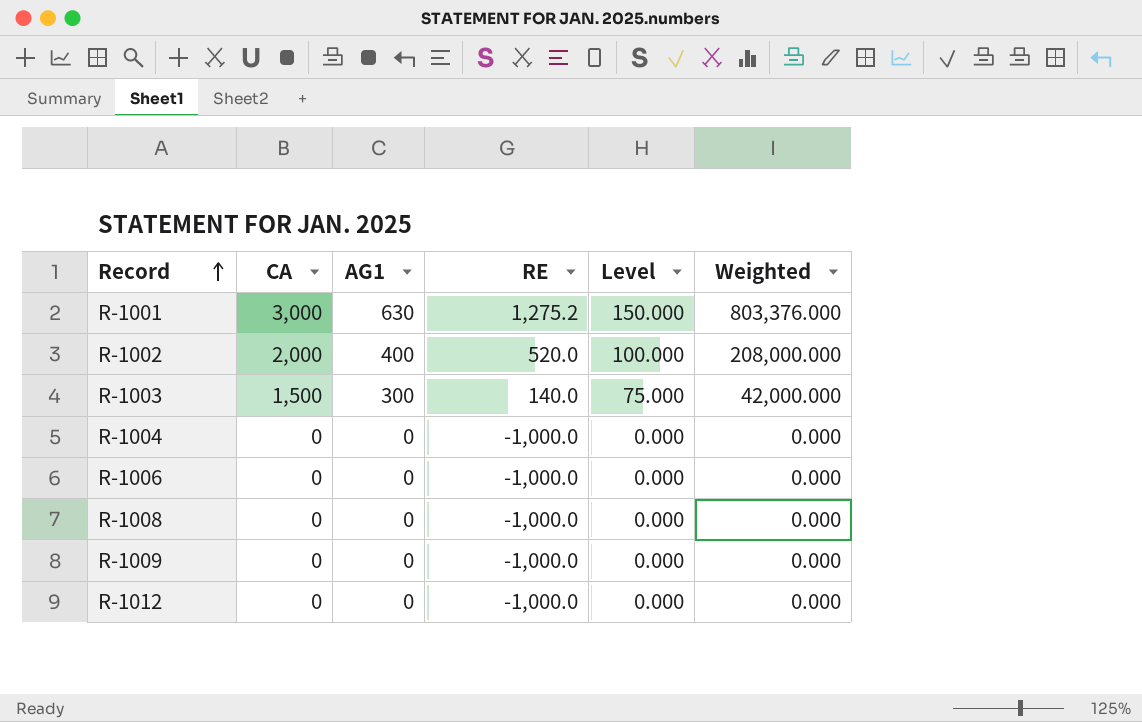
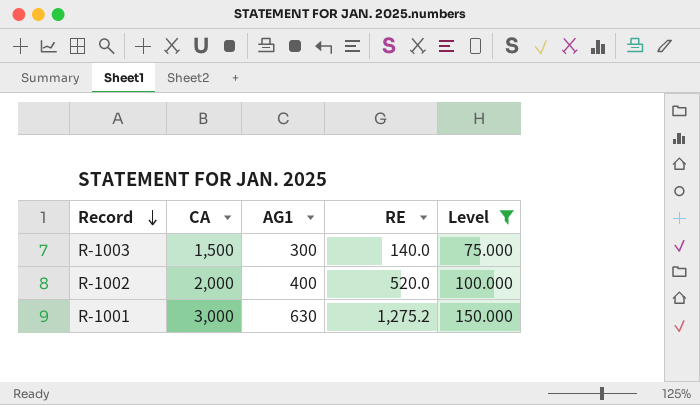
filter: none -> Level != 0.000
row order: Record ascending -> Record descending
column Weighted | formula: [AG1] * [RE] -> none

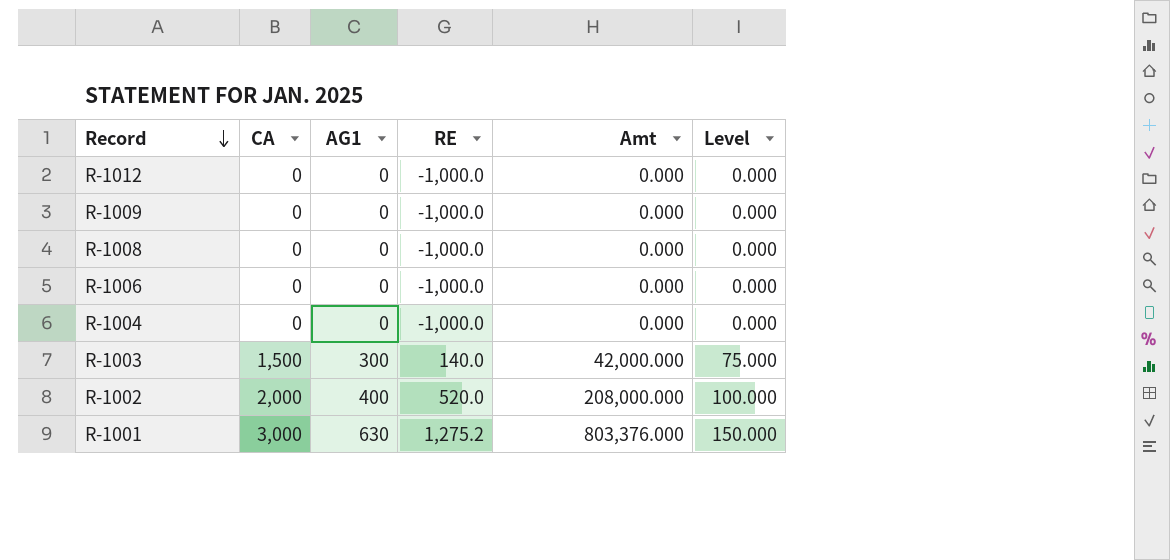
filter: Level != 0.000 -> none
column Amt | formula: none -> [AG1] * [RE]

